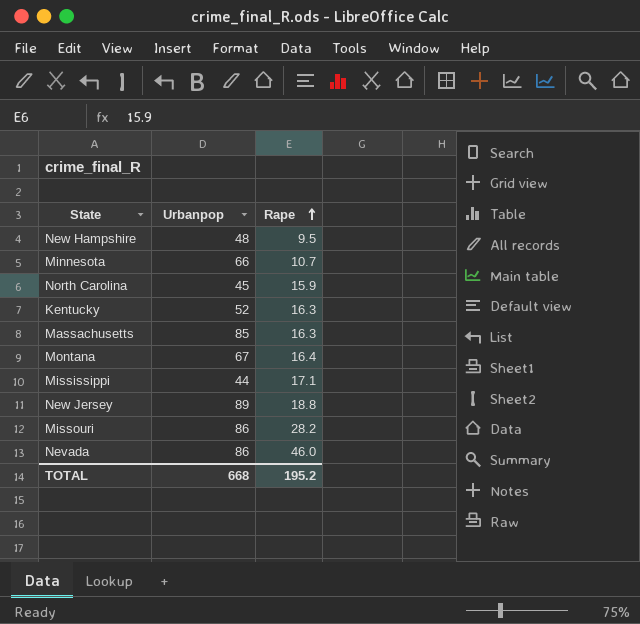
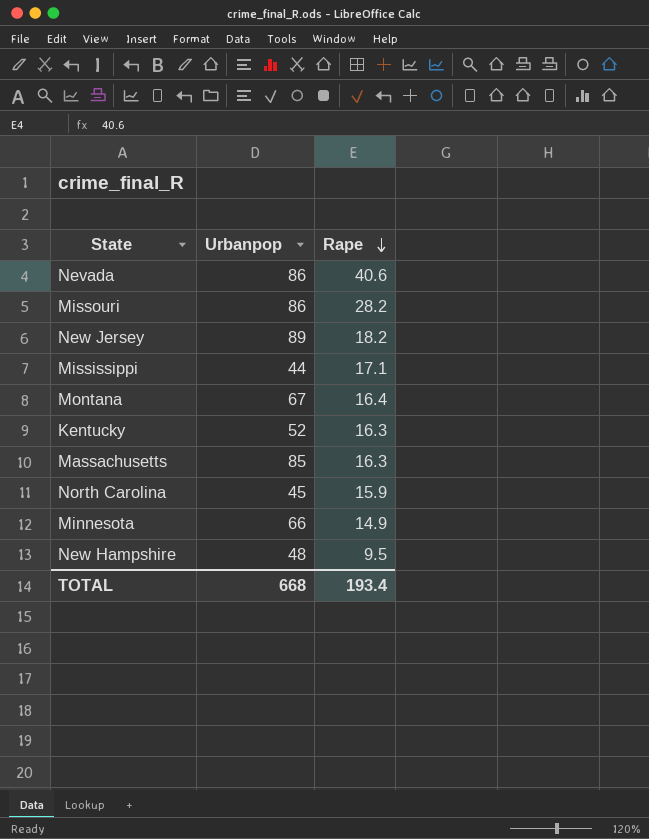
row order: Rape ascending -> Rape descending
Nevada | Rape: 46.0 -> 40.6
New Jersey | Rape: 18.8 -> 18.2
Minnesota | Rape: 10.7 -> 14.9
TOTAL | Rape: 195.2 -> 193.4

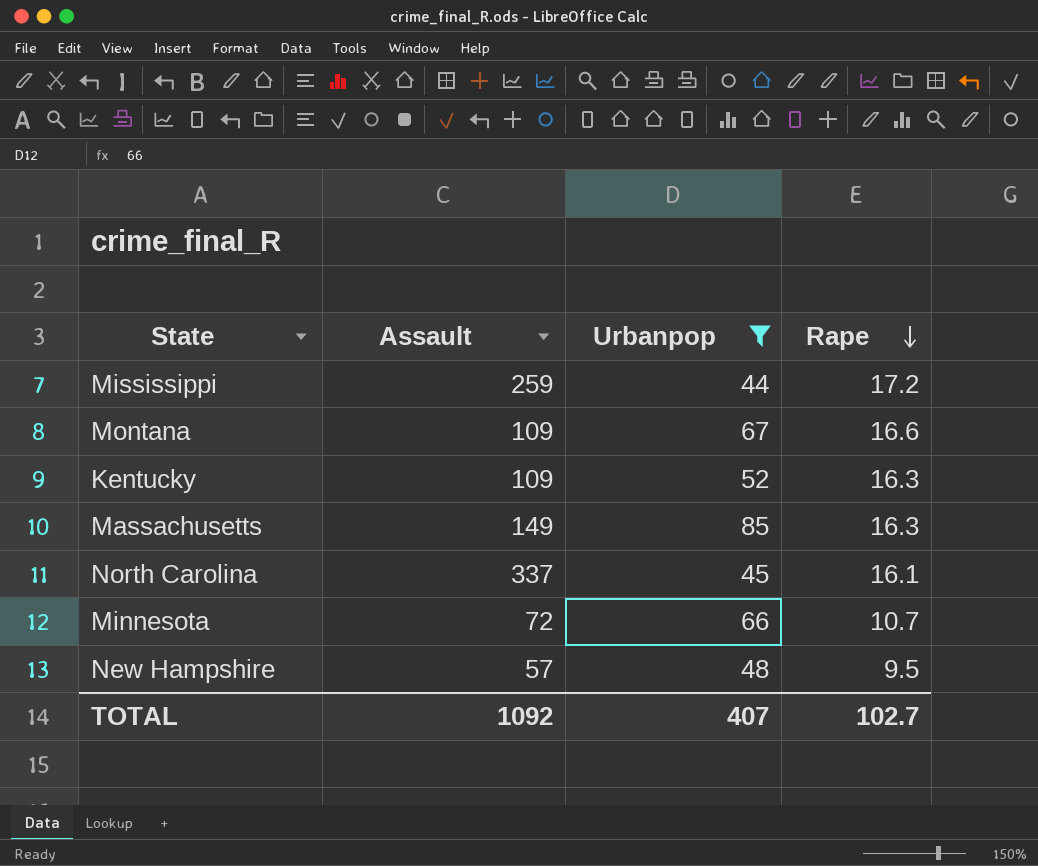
filter: none -> Urbanpop <= 85
column Assault | position: none -> 2
Mississippi | Rape: 17.1 -> 17.2
Montana | Rape: 16.4 -> 16.6
North Carolina | Rape: 15.9 -> 16.1
Minnesota | Rape: 14.9 -> 10.7
TOTAL | Urbanpop: 668 -> 407
TOTAL | Rape: 193.4 -> 102.7

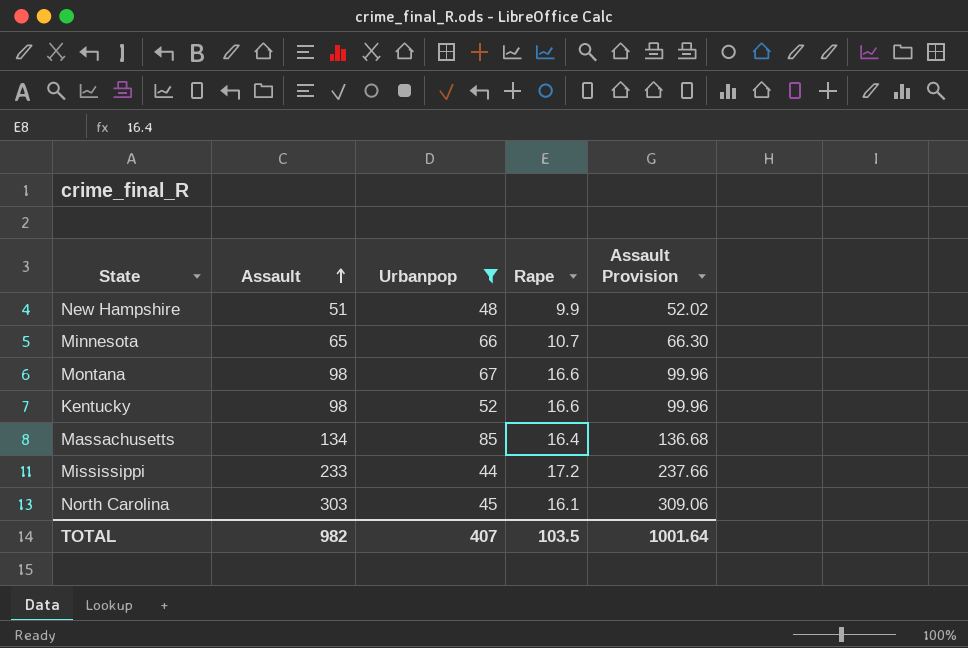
row order: Rape descending -> Assault ascending
column Assault Provision | formula: none -> [Assault] * 1.02
New Hampshire | Assault: 57 -> 51
New Hampshire | Rape: 9.5 -> 9.9
Minnesota | Assault: 72 -> 65
Montana | Assault: 109 -> 98
Kentucky | Assault: 109 -> 98
Kentucky | Rape: 16.3 -> 16.6
Massachusetts | Assault: 149 -> 134
Massachusetts | Rape: 16.3 -> 16.4
Mississippi | Assault: 259 -> 233
North Carolina | Assault: 337 -> 303
TOTAL | Assault: 1092 -> 982
TOTAL | Rape: 102.7 -> 103.5

